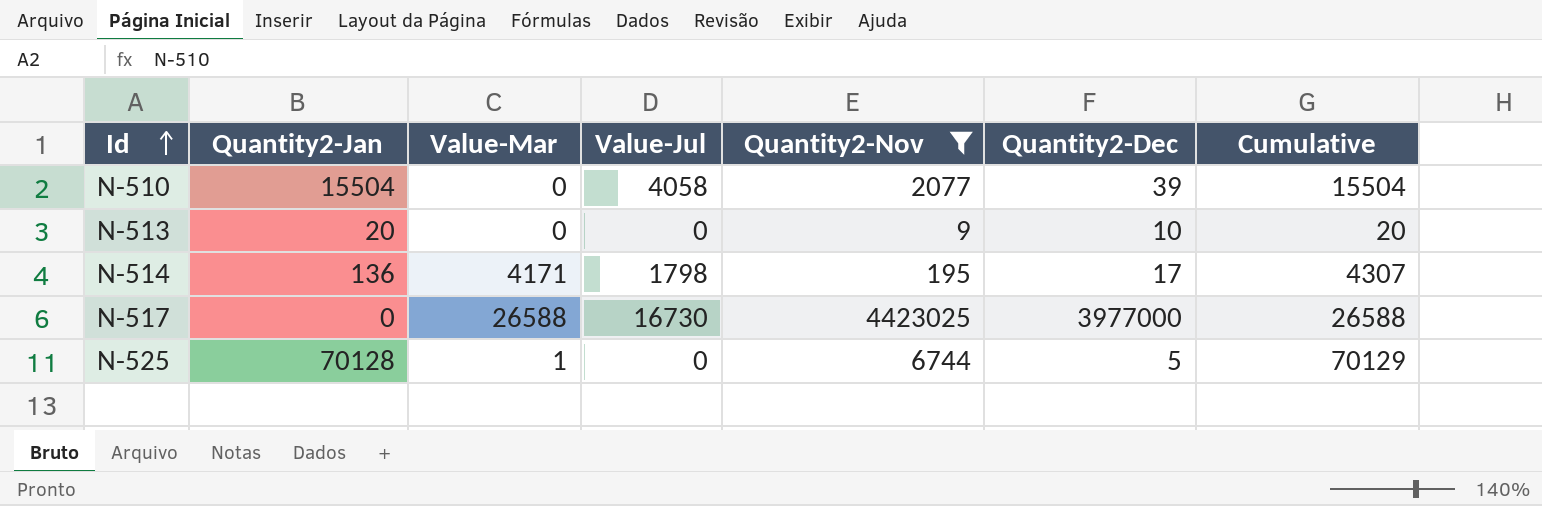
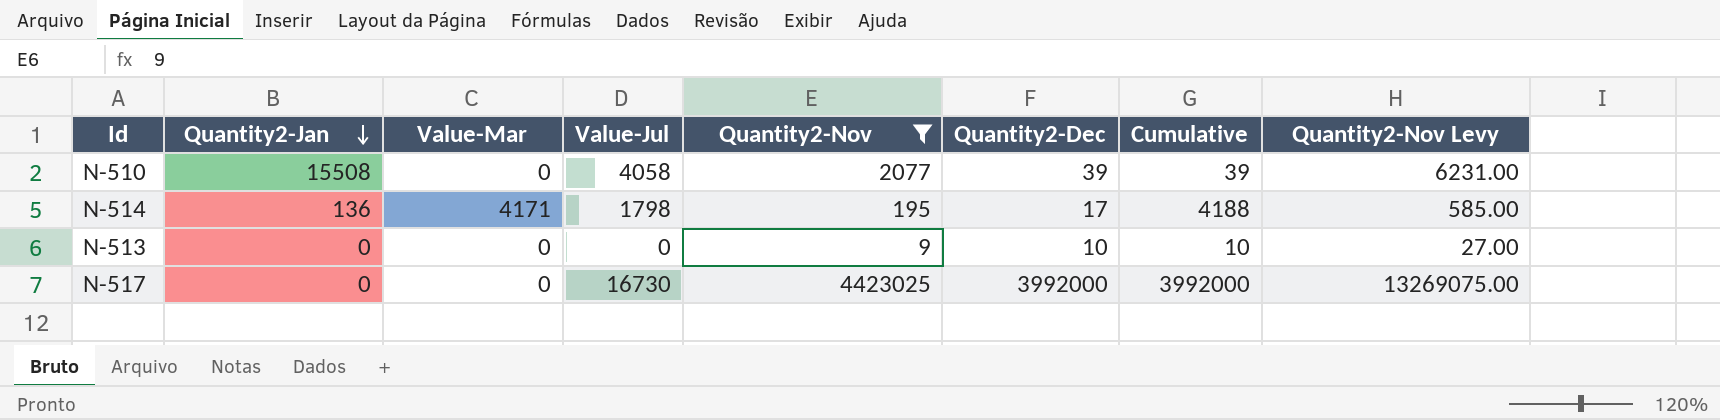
row order: Id ascending -> Quantity2-Jan descending
column Cumulative | formula: [Quantity2-Jan] + [Value-Mar] -> [Value-Mar] + [Quantity2-Dec]
column Quantity2-Nov Levy | formula: none -> [Quantity2-Nov] * 3
row N-525: 70128 | 1 | 0 | 6744 | 5 | 70129 -> none
N-510 | Quantity2-Jan: 15504 -> 15508
N-513 | Quantity2-Jan: 20 -> 0
N-517 | Value-Mar: 26588 -> 0
N-517 | Quantity2-Dec: 3977000 -> 3992000

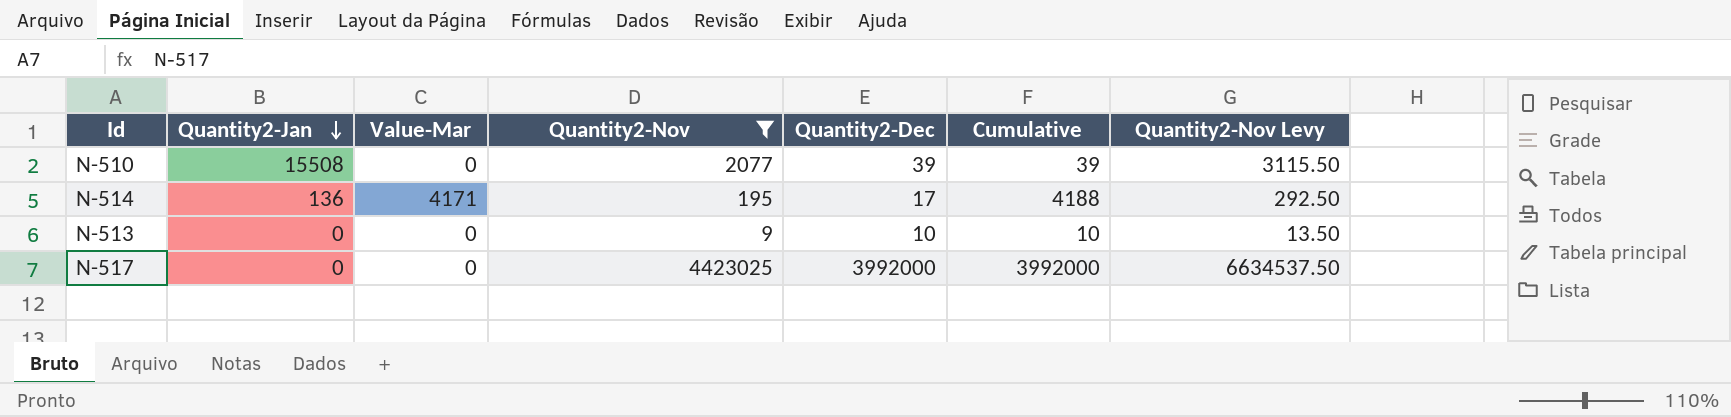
column Value-Jul | position: 4 -> none
column Quantity2-Nov Levy | formula: [Quantity2-Nov] * 3 -> [Quantity2-Nov] * 1.5

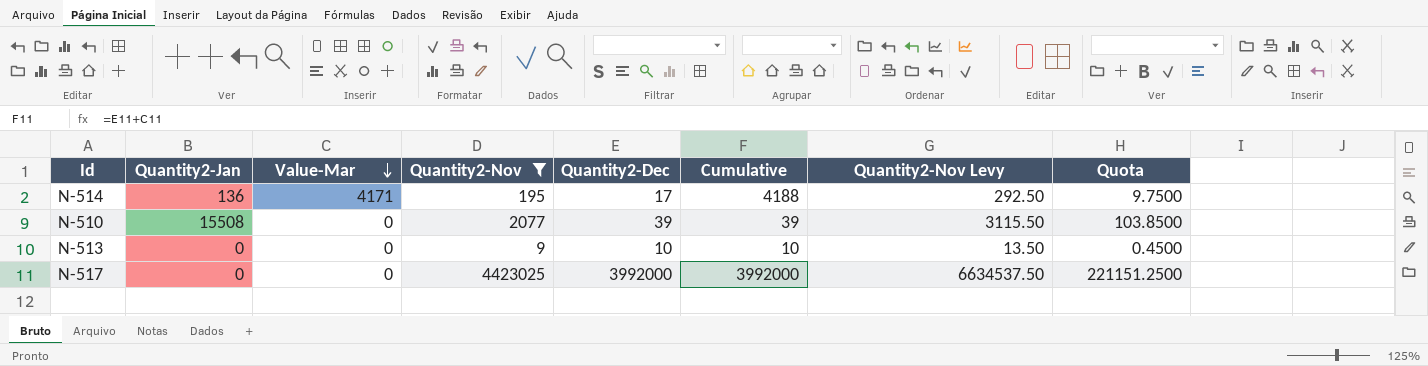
row order: Quantity2-Jan descending -> Value-Mar descending
column Quota | formula: none -> [Quantity2-Nov] * 0.05

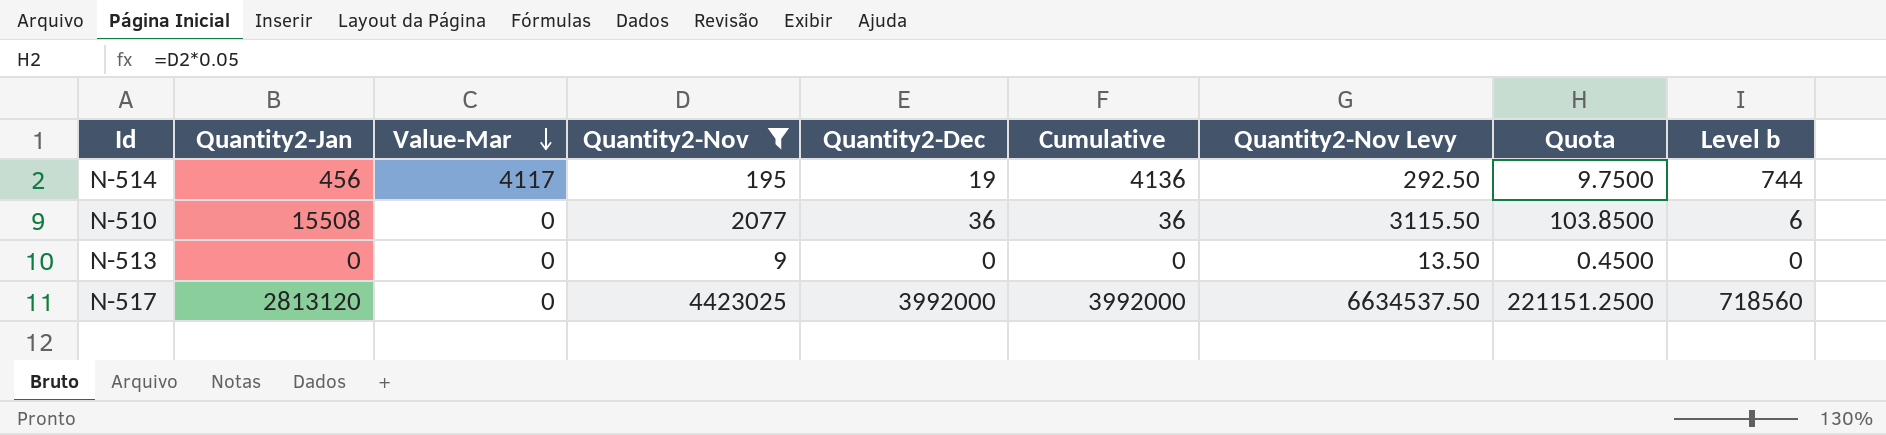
column Level b | formula: none -> [Cumulative] * 0.18
N-514 | Quantity2-Jan: 136 -> 456
N-514 | Value-Mar: 4171 -> 4117
N-514 | Quantity2-Dec: 17 -> 19
N-514 | Cumulative: 4188 -> 4136
N-510 | Quantity2-Dec: 39 -> 36
N-510 | Cumulative: 39 -> 36
N-513 | Quantity2-Dec: 10 -> 0
N-513 | Cumulative: 10 -> 0
N-517 | Quantity2-Jan: 0 -> 2813120

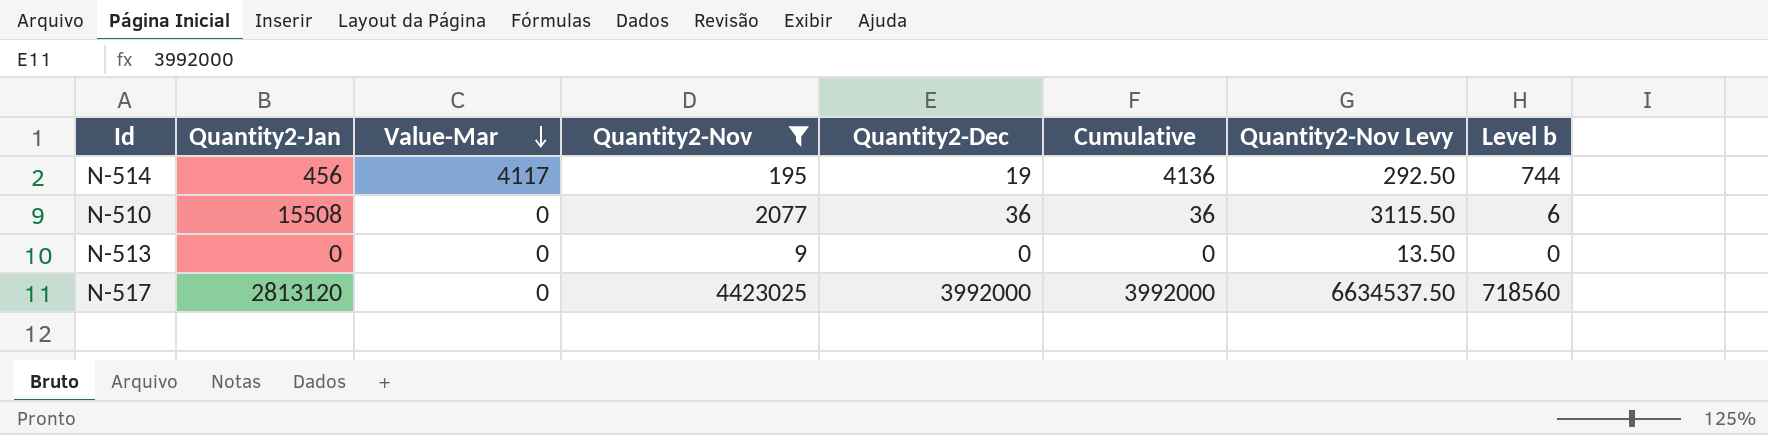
column Quota | formula: [Quantity2-Nov] * 0.05 -> none

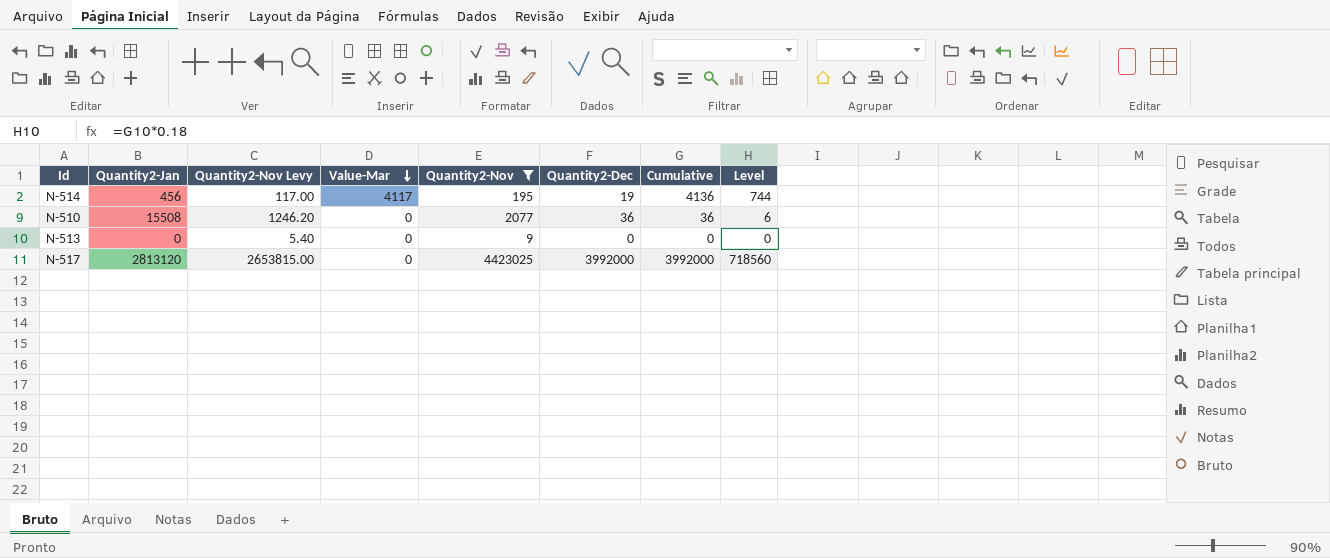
column Quantity2-Nov Levy | formula: [Quantity2-Nov] * 1.5 -> [Quantity2-Nov] * 0.6
column Quantity2-Nov Levy | position: 7 -> 3
column name: Level b -> Level

